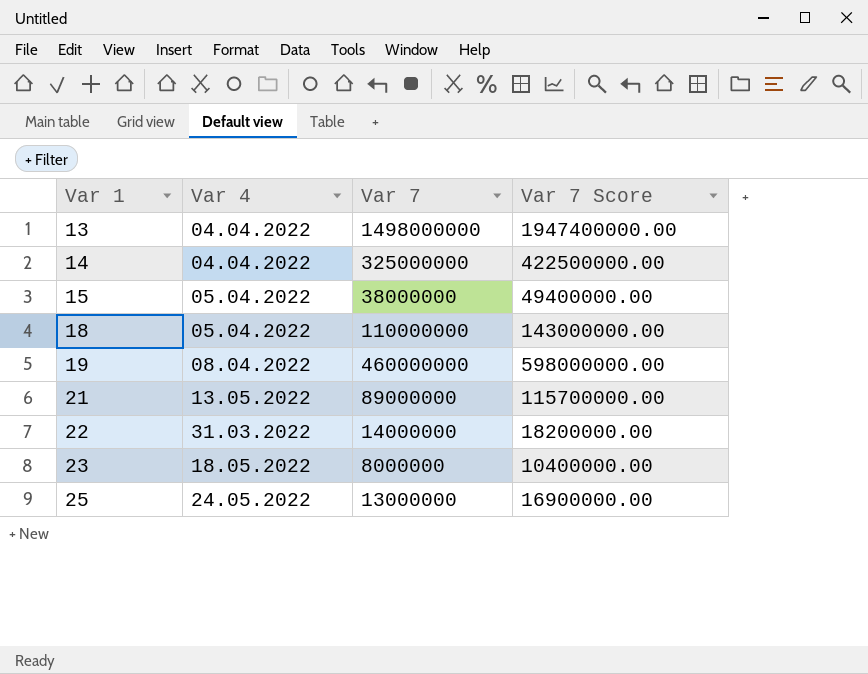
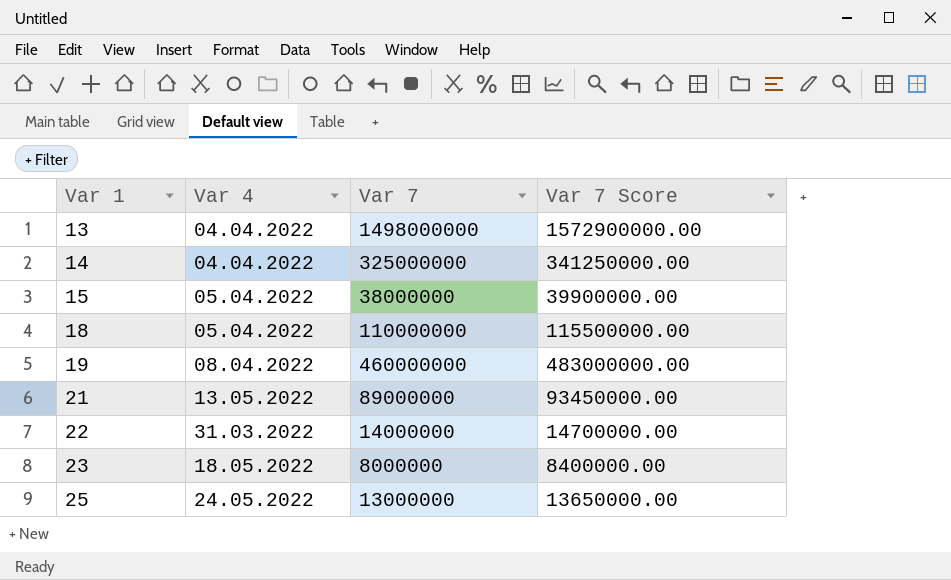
column Var 7 Score | formula: [Var 7] * 1.3 -> [Var 7] * 1.05

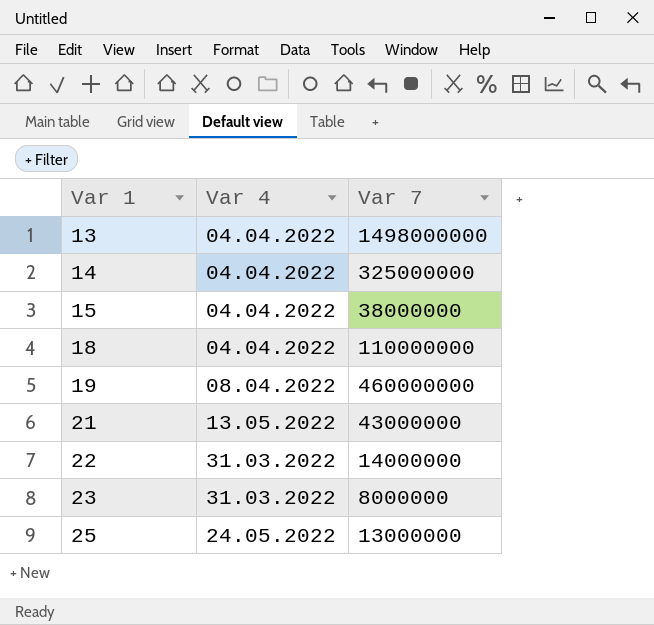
column Var 7 Score | formula: [Var 7] * 1.05 -> none
15 | Var 4: 05.04.2022 -> 04.04.2022
18 | Var 4: 05.04.2022 -> 04.04.2022
21 | Var 7: 89000000 -> 43000000
23 | Var 4: 18.05.2022 -> 31.03.2022

